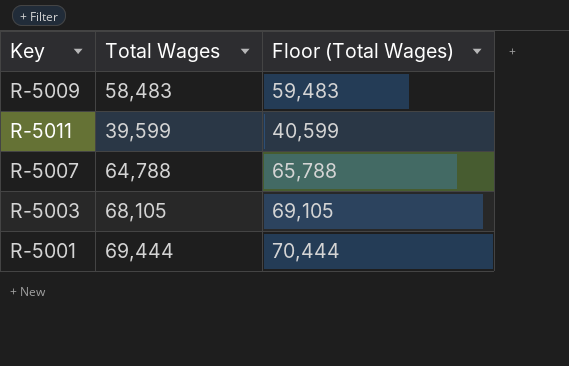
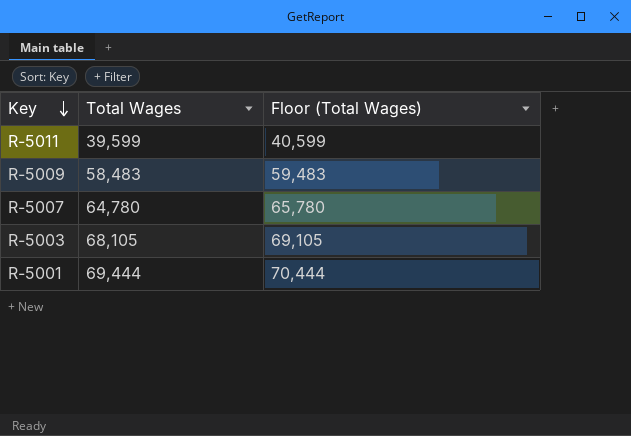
row order: none -> Key descending
R-5007 | Total Wages: 64,788 -> 64,780
R-5007 | Floor (Total Wages): 65,788 -> 65,780

